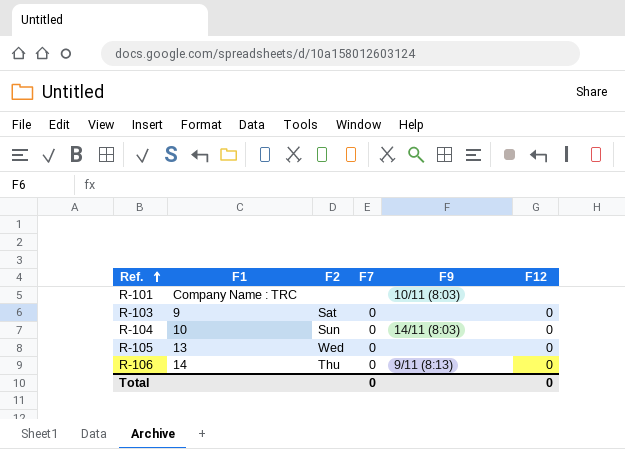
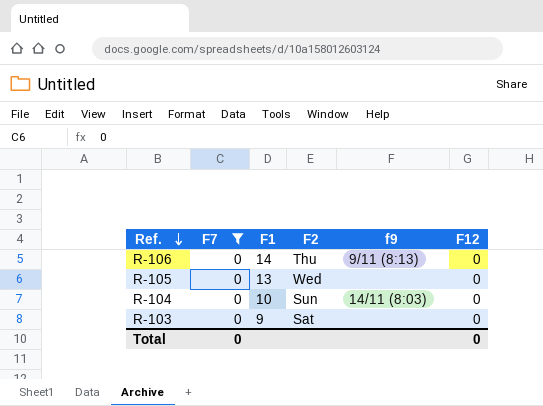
filter: none -> F7 = 0
row order: Ref. ascending -> Ref. descending
column F7 | position: 4 -> 2
column name: F9 -> f9

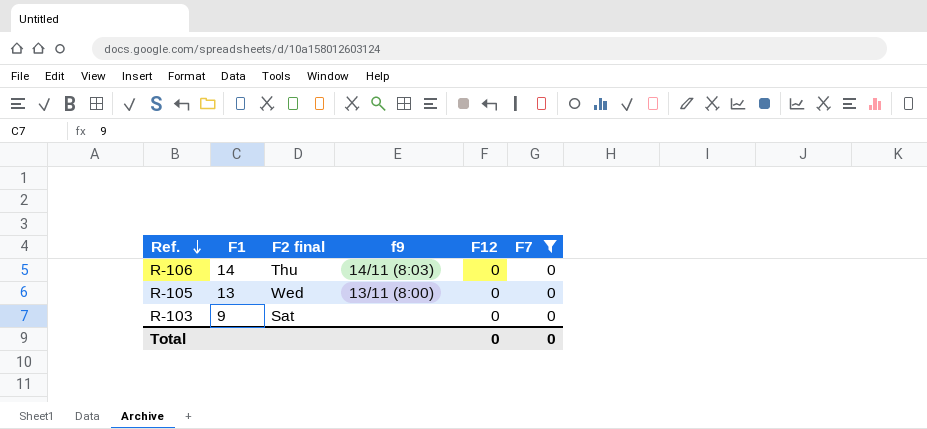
column name: F2 -> F2 final
column F7 | position: 2 -> 6
row R-104: 0 | 10 | Sun | 14/11 (8:03) | 0 -> none
R-106 | f9: 9/11 (8:13) -> 14/11 (8:03)
R-105 | f9: none -> 13/11 (8:00)

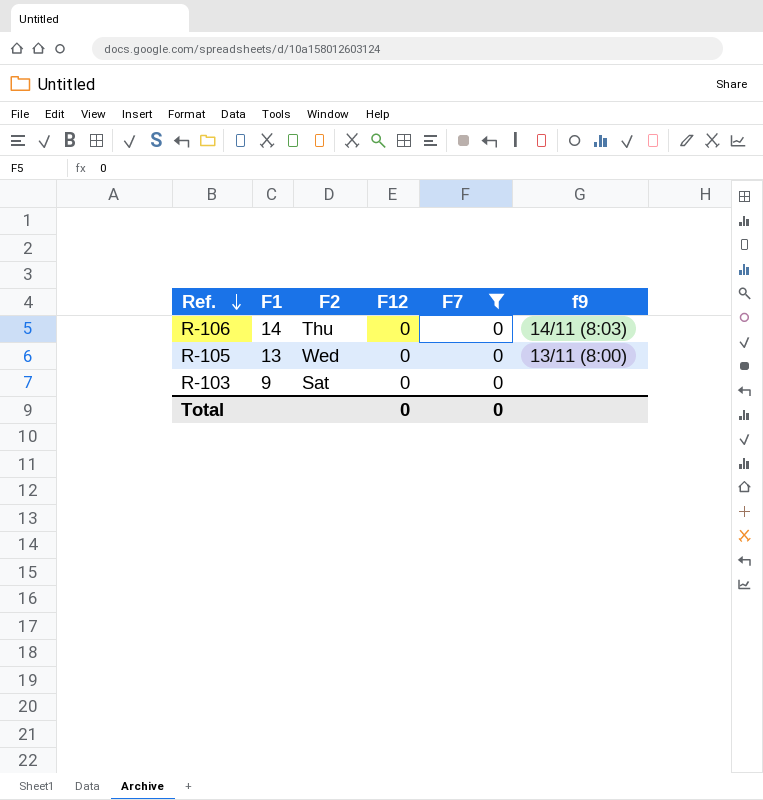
column name: F2 final -> F2
column f9 | position: 4 -> 6

